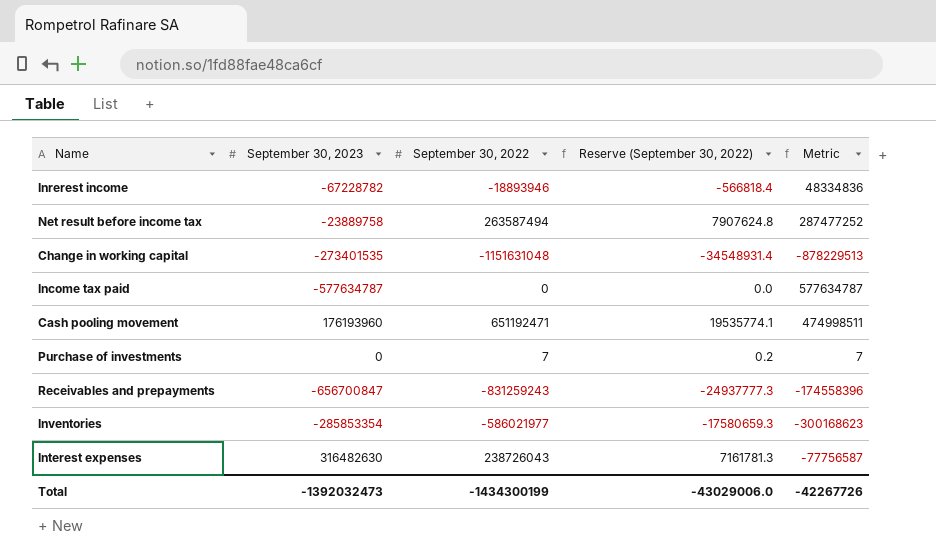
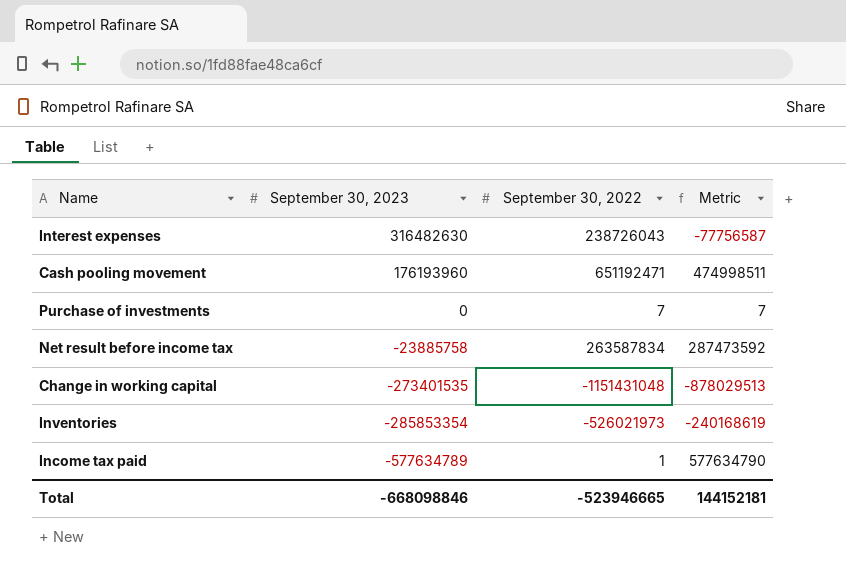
row order: none -> September 30, 2023 descending
column Reserve (September 30, 2022) | formula: [September 30, 2022] * 0.03 -> none
row Inrerest income: -67228782 | -18893946 | -566818.4 | 48334836 -> none
row Receivables and prepayments: -656700847 | -831259243 | -24937777.3 | -174558396 -> none
Net result before income tax | September 30, 2023: -23889758 -> -23885758
Net result before income tax | September 30, 2022: 263587494 -> 263587834
Net result before income tax | Metric: 287477252 -> 287473592
Change in working capital | September 30, 2022: -1151631048 -> -1151431048
Change in working capital | Metric: -878229513 -> -878029513
Inventories | September 30, 2022: -586021977 -> -526021973
Inventories | Metric: -300168623 -> -240168619
Income tax paid | September 30, 2023: -577634787 -> -577634789
Income tax paid | September 30, 2022: 0 -> 1
Income tax paid | Metric: 577634787 -> 577634790
Total | September 30, 2023: -1392032473 -> -668098846
Total | September 30, 2022: -1434300199 -> -523946665
Total | Metric: -42267726 -> 144152181

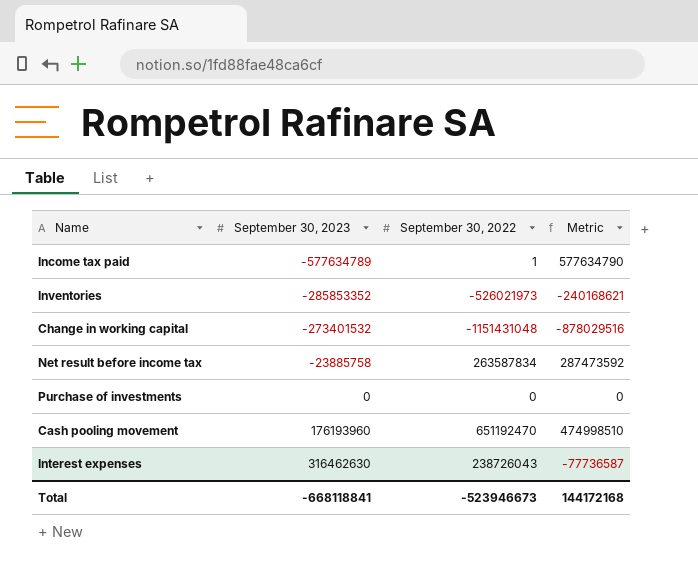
row order: September 30, 2023 descending -> September 30, 2023 ascending
Inventories | September 30, 2023: -285853354 -> -285853352
Inventories | Metric: -240168619 -> -240168621
Change in working capital | September 30, 2023: -273401535 -> -273401532
Change in working capital | Metric: -878029513 -> -878029516
Purchase of investments | September 30, 2022: 7 -> 0
Purchase of investments | Metric: 7 -> 0
Cash pooling movement | September 30, 2022: 651192471 -> 651192470
Cash pooling movement | Metric: 474998511 -> 474998510
Interest expenses | September 30, 2023: 316482630 -> 316462630
Interest expenses | Metric: -77756587 -> -77736587
Total | September 30, 2023: -668098846 -> -668118841
Total | September 30, 2022: -523946665 -> -523946673
Total | Metric: 144152181 -> 144172168

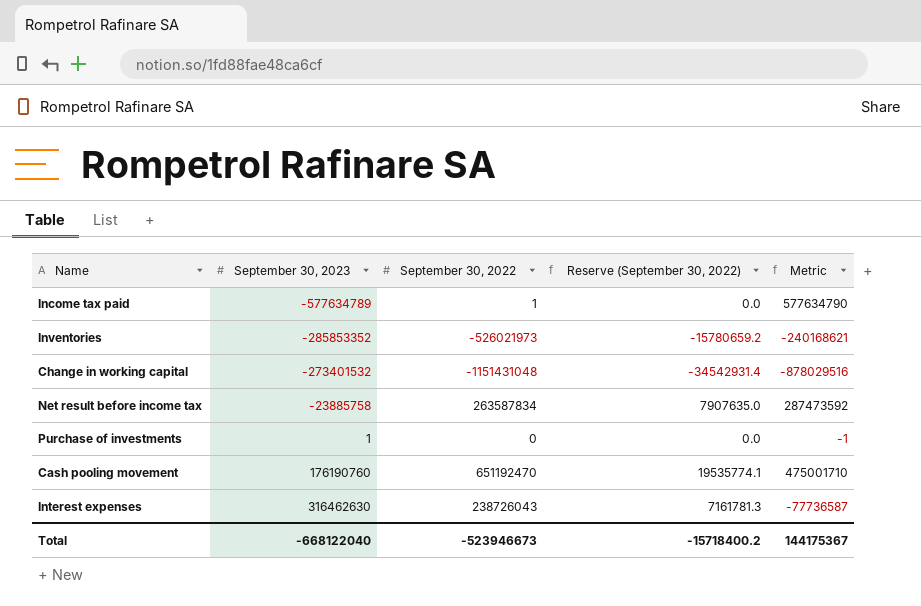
column Reserve (September 30, 2022) | formula: none -> [September 30, 2022] * 0.03
Purchase of investments | September 30, 2023: 0 -> 1
Purchase of investments | Metric: 0 -> -1
Cash pooling movement | September 30, 2023: 176193960 -> 176190760
Cash pooling movement | Metric: 474998510 -> 475001710
Total | September 30, 2023: -668118841 -> -668122040
Total | Metric: 144172168 -> 144175367

